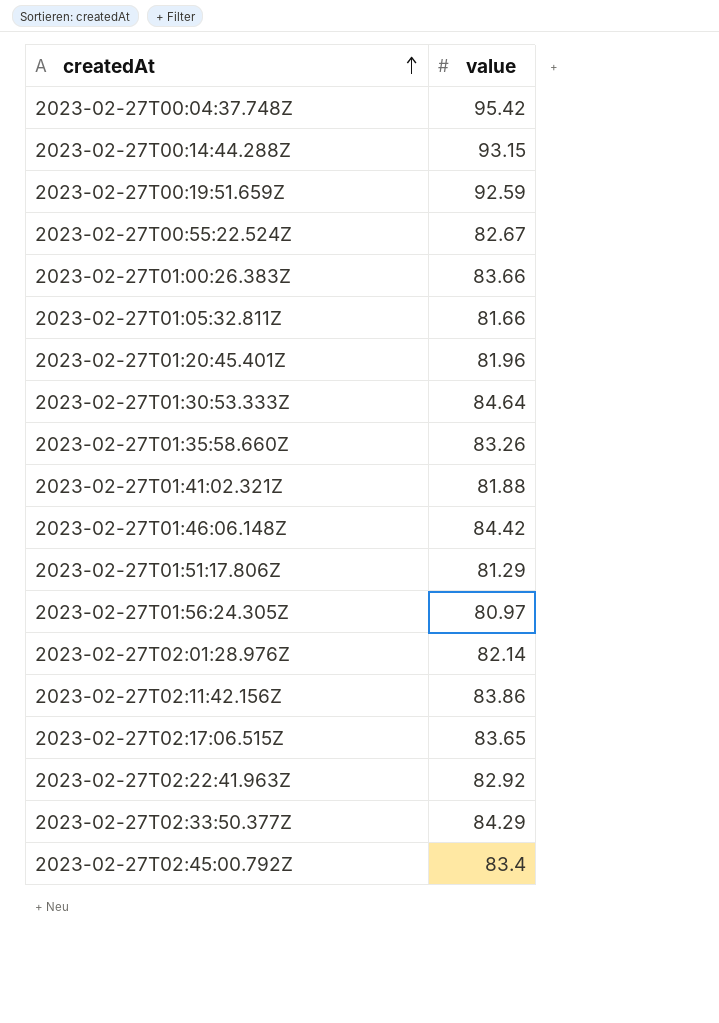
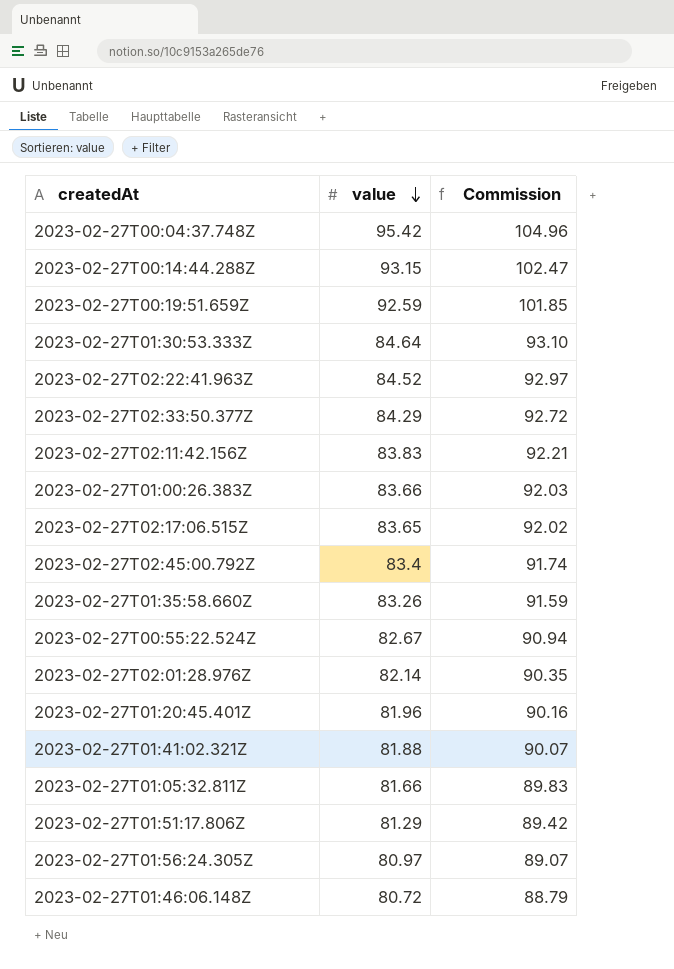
row order: createdAt ascending -> value descending
column Commission | formula: none -> [value] * 1.1
2023-02-27T02:22:41.963Z | value: 82.92 -> 84.52
2023-02-27T02:11:42.156Z | value: 83.86 -> 83.83
2023-02-27T01:46:06.148Z | value: 84.42 -> 80.72

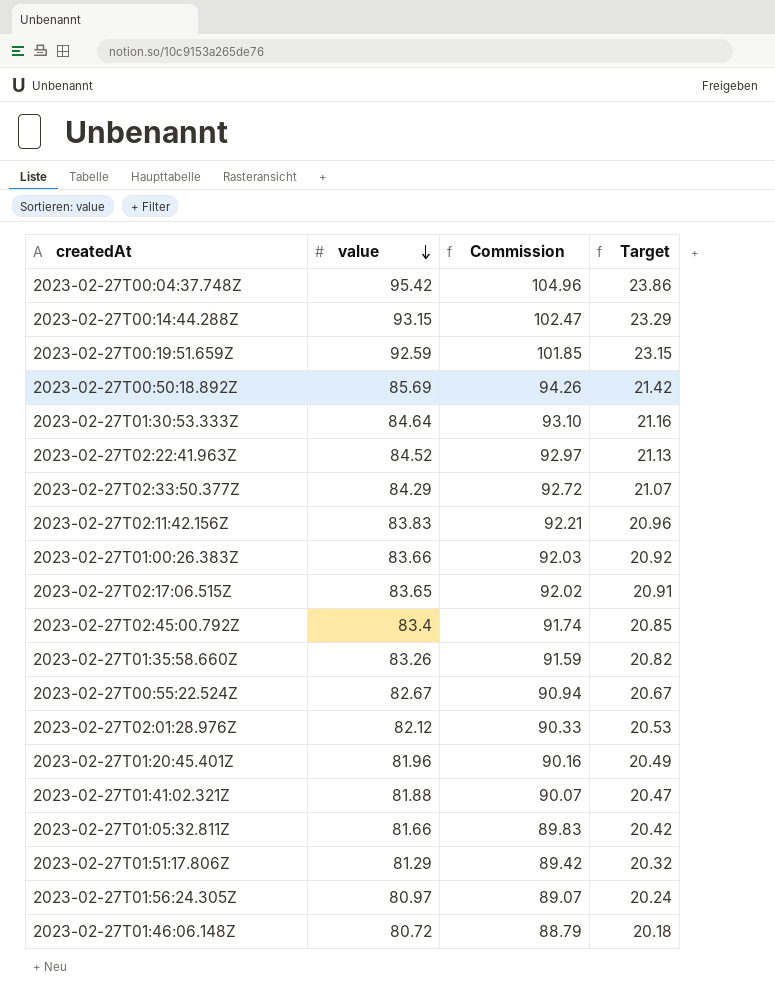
column Target | formula: none -> [value] * 0.25
row 2023-02-27T00:50:18.892Z: none -> 85.69 | 94.26 | 21.42
2023-02-27T02:01:28.976Z | value: 82.14 -> 82.12
2023-02-27T02:01:28.976Z | Commission: 90.35 -> 90.33

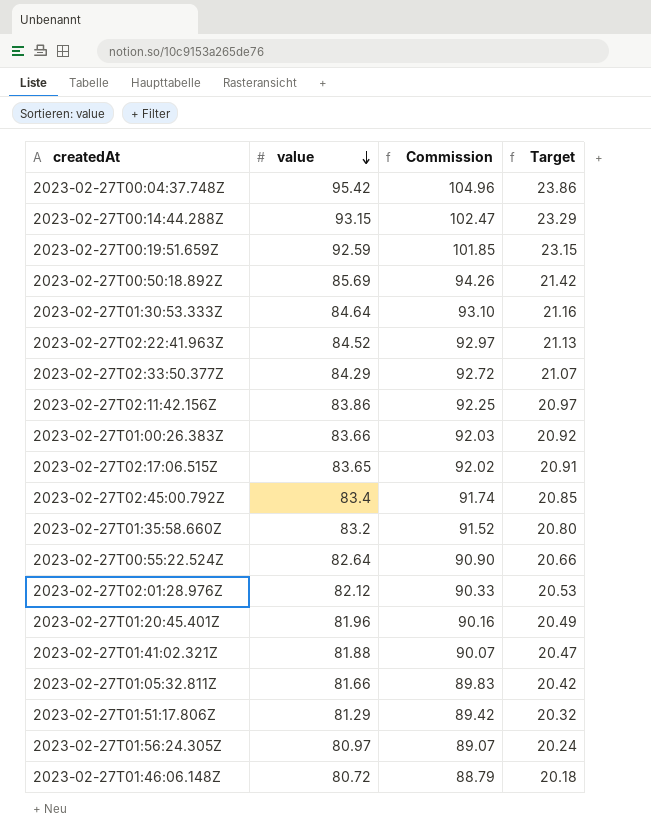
2023-02-27T02:11:42.156Z | value: 83.83 -> 83.86
2023-02-27T02:11:42.156Z | Commission: 92.21 -> 92.25
2023-02-27T02:11:42.156Z | Target: 20.96 -> 20.97
2023-02-27T01:35:58.660Z | value: 83.26 -> 83.2
2023-02-27T01:35:58.660Z | Commission: 91.59 -> 91.52
2023-02-27T01:35:58.660Z | Target: 20.82 -> 20.80
2023-02-27T00:55:22.524Z | value: 82.67 -> 82.64
2023-02-27T00:55:22.524Z | Commission: 90.94 -> 90.90
2023-02-27T00:55:22.524Z | Target: 20.67 -> 20.66

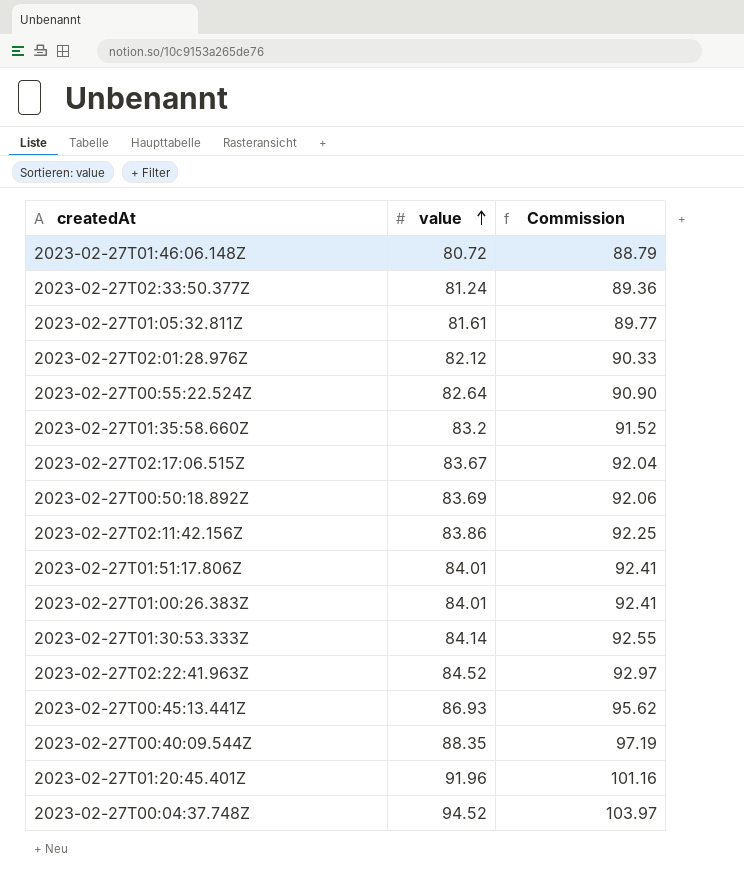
row order: value descending -> value ascending
column Target | formula: [value] * 0.25 -> none
row 2023-02-27T00:14:44.288Z: 93.15 | 102.47 | 23.29 -> none
row 2023-02-27T00:19:51.659Z: 92.59 | 101.85 | 23.15 -> none
row 2023-02-27T02:45:00.792Z: 83.4 | 91.74 | 20.85 -> none
row 2023-02-27T01:41:02.321Z: 81.88 | 90.07 | 20.47 -> none
row 2023-02-27T01:56:24.305Z: 80.97 | 89.07 | 20.24 -> none
2023-02-27T02:33:50.377Z | value: 84.29 -> 81.24
2023-02-27T02:33:50.377Z | Commission: 92.72 -> 89.36
2023-02-27T01:05:32.811Z | value: 81.66 -> 81.61
2023-02-27T01:05:32.811Z | Commission: 89.83 -> 89.77
2023-02-27T02:17:06.515Z | value: 83.65 -> 83.67
2023-02-27T02:17:06.515Z | Commission: 92.02 -> 92.04
2023-02-27T00:50:18.892Z | value: 85.69 -> 83.69
2023-02-27T00:50:18.892Z | Commission: 94.26 -> 92.06
2023-02-27T01:51:17.806Z | value: 81.29 -> 84.01
2023-02-27T01:51:17.806Z | Commission: 89.42 -> 92.41
2023-02-27T01:00:26.383Z | value: 83.66 -> 84.01
2023-02-27T01:00:26.383Z | Commission: 92.03 -> 92.41
2023-02-27T01:30:53.333Z | value: 84.64 -> 84.14
2023-02-27T01:30:53.333Z | Commission: 93.10 -> 92.55
row 2023-02-27T00:45:13.441Z: none -> 86.93 | 95.62
row 2023-02-27T00:40:09.544Z: none -> 88.35 | 97.19
2023-02-27T01:20:45.401Z | value: 81.96 -> 91.96
2023-02-27T01:20:45.401Z | Commission: 90.16 -> 101.16
2023-02-27T00:04:37.748Z | value: 95.42 -> 94.52
2023-02-27T00:04:37.748Z | Commission: 104.96 -> 103.97

